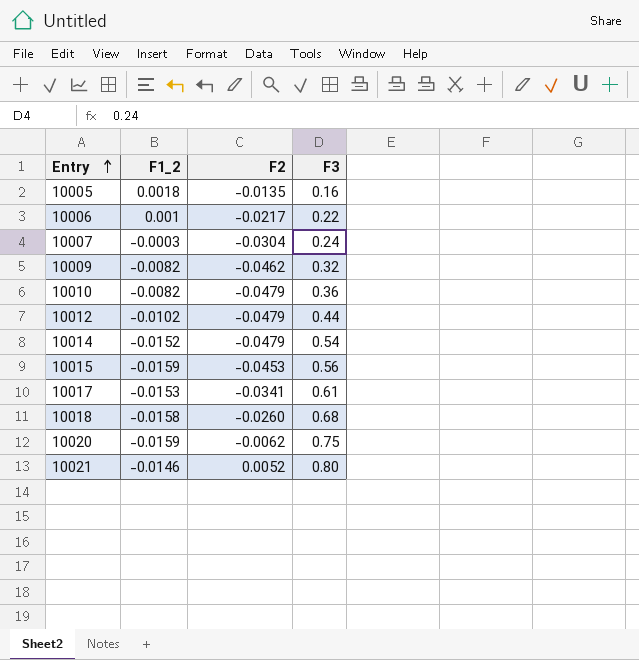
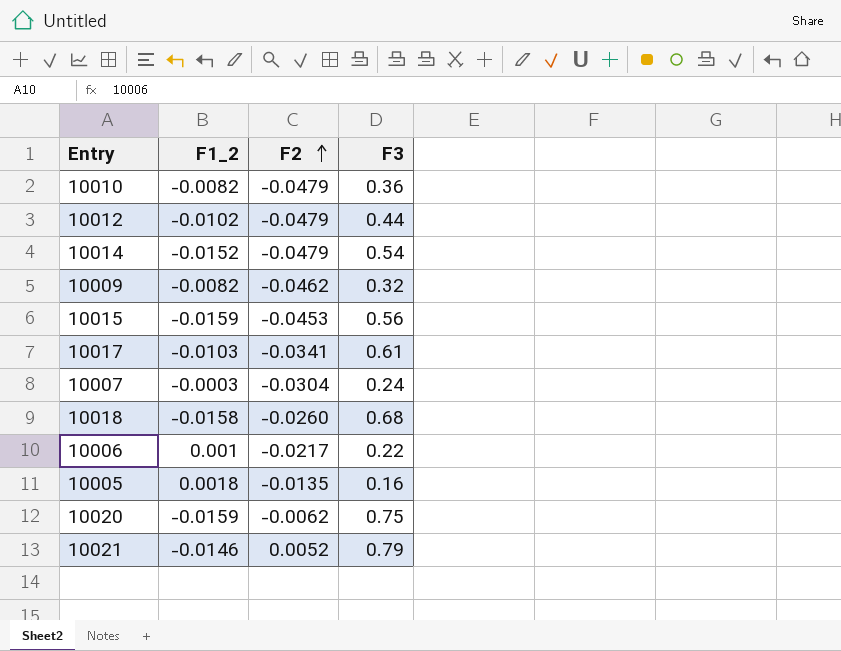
row order: Entry ascending -> F2 ascending
10017 | F1_2: -0.0153 -> -0.0103
10021 | F3: 0.80 -> 0.79

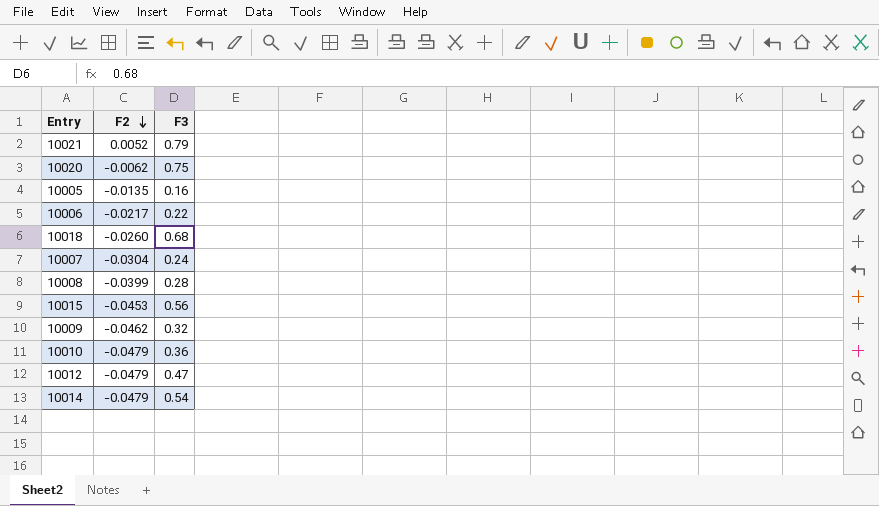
row order: F2 ascending -> F2 descending
column F1_2 | position: 2 -> none
row 10017: -0.0103 | -0.0341 | 0.61 -> none
row 10008: none -> -0.0399 | 0.28
10012 | F3: 0.44 -> 0.47

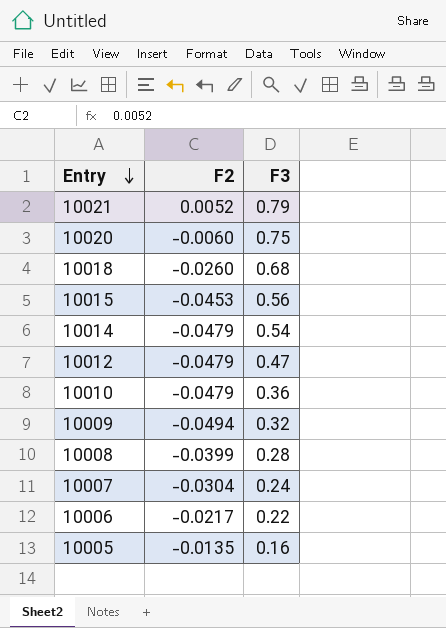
row order: F2 descending -> Entry descending
10020 | F2: -0.0062 -> -0.0060
10009 | F2: -0.0462 -> -0.0494

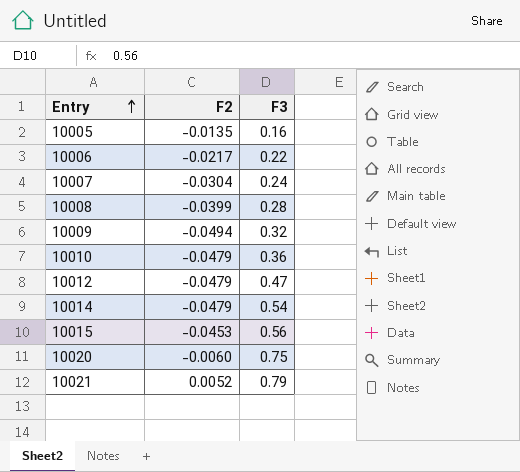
row order: Entry descending -> Entry ascending
row 10018: -0.0260 | 0.68 -> none

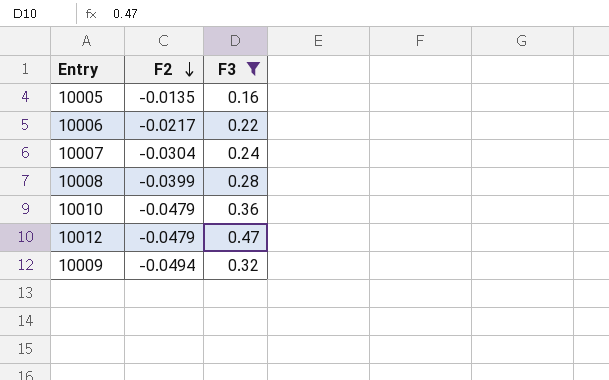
filter: none -> F3 <= 0.47
row order: Entry ascending -> F2 descending

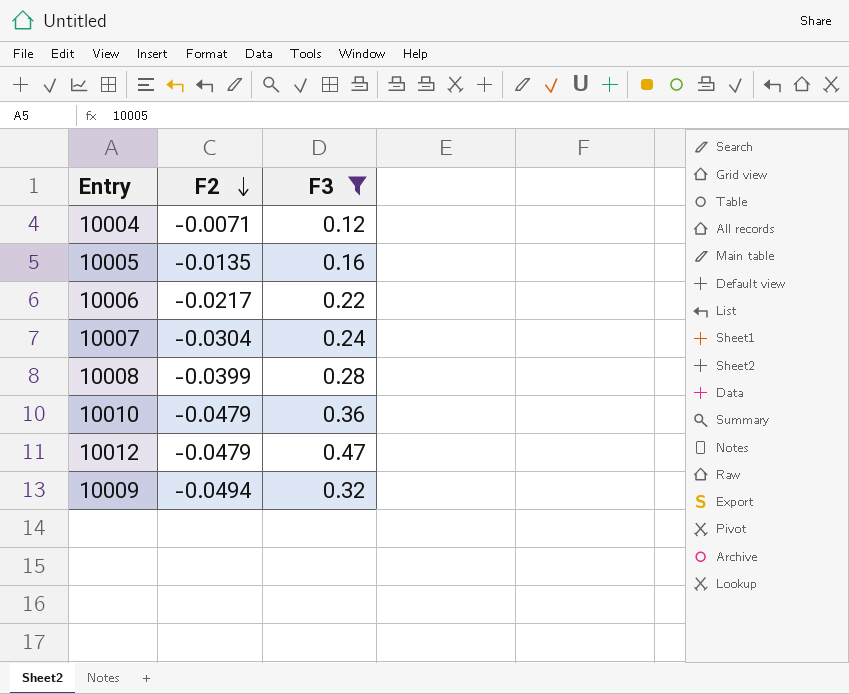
row 10004: none -> -0.0071 | 0.12

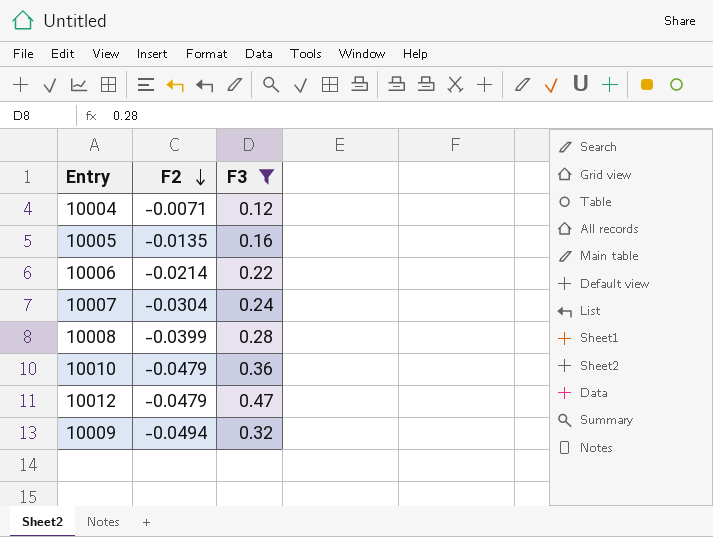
10006 | F2: -0.0217 -> -0.0214

